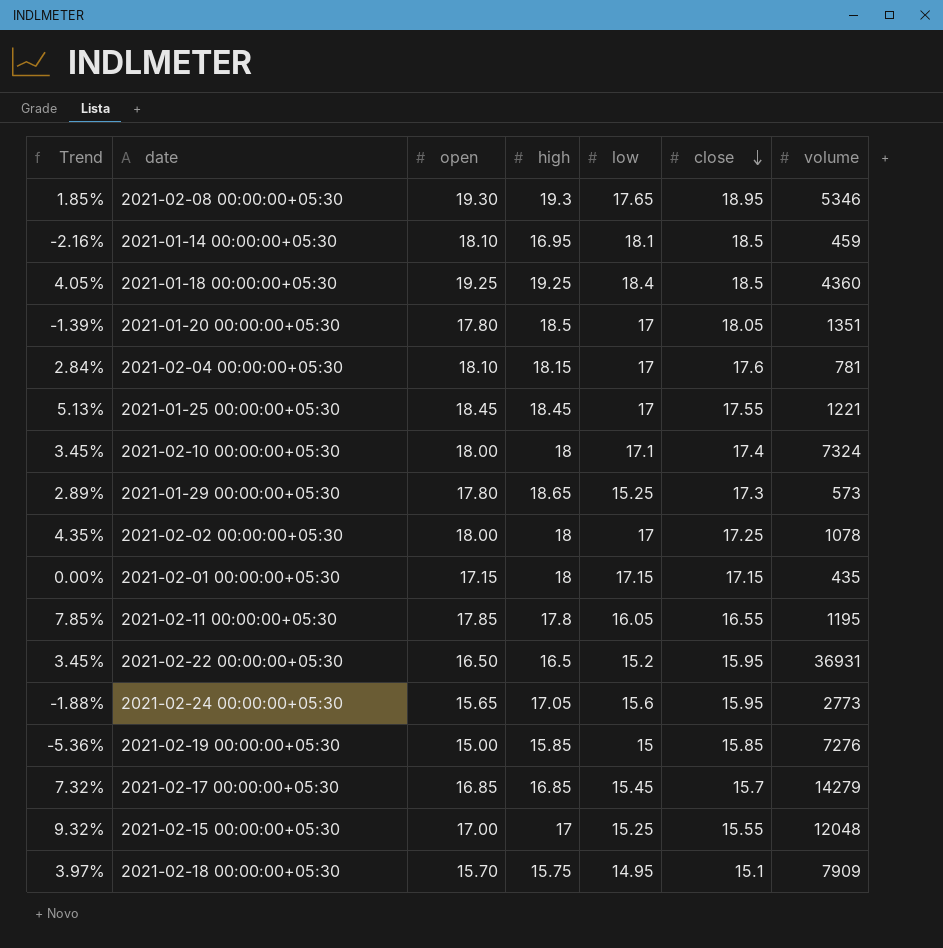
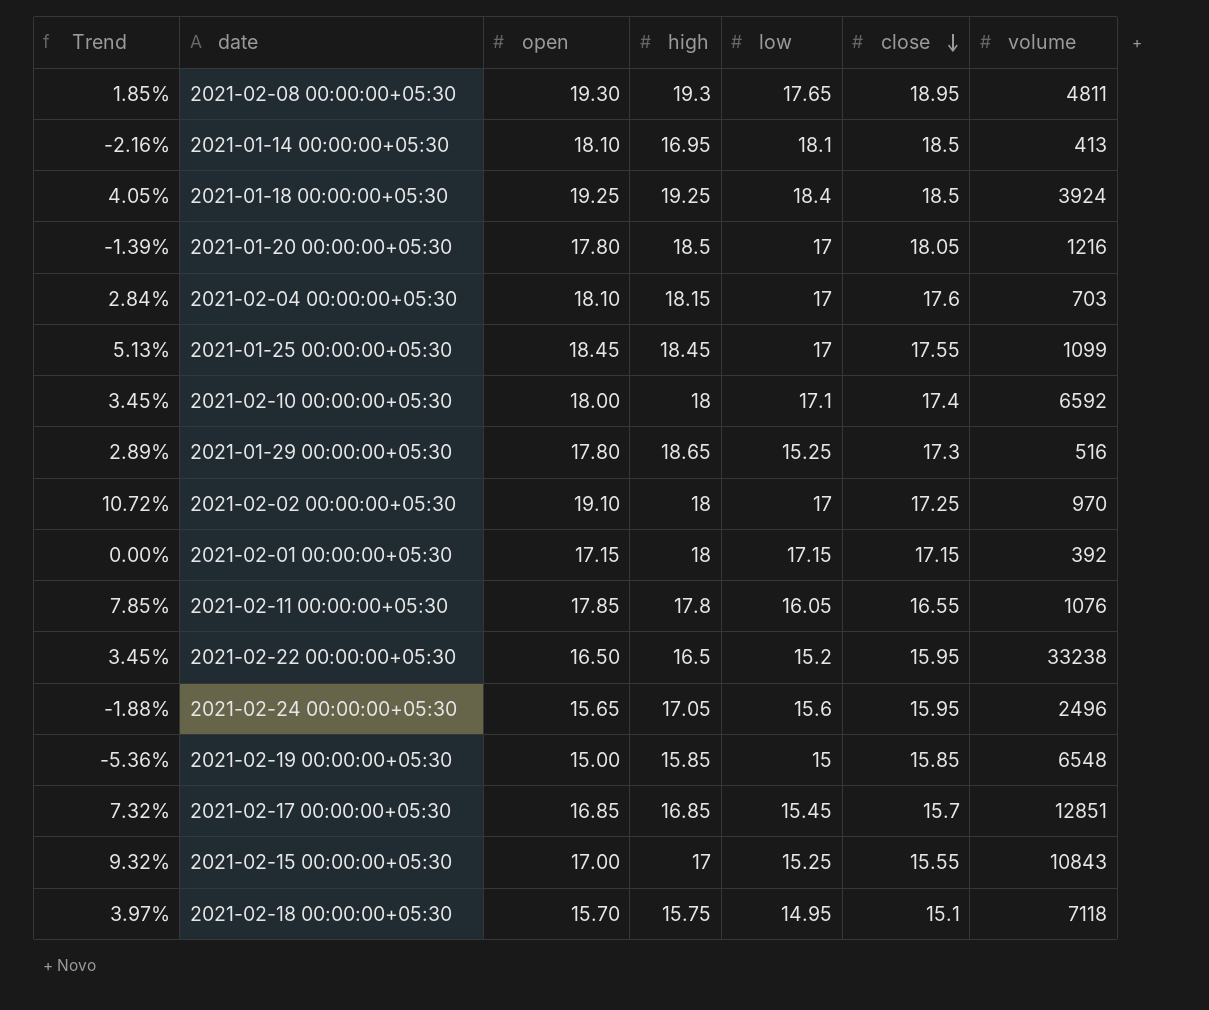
2021-02-08 00:00:00+05:30 | volume: 5346 -> 4811
2021-01-14 00:00:00+05:30 | volume: 459 -> 413
2021-01-18 00:00:00+05:30 | volume: 4360 -> 3924
2021-01-20 00:00:00+05:30 | volume: 1351 -> 1216
2021-02-04 00:00:00+05:30 | volume: 781 -> 703
2021-01-25 00:00:00+05:30 | volume: 1221 -> 1099
2021-02-10 00:00:00+05:30 | volume: 7324 -> 6592
2021-01-29 00:00:00+05:30 | volume: 573 -> 516
2021-02-02 00:00:00+05:30 | Trend: 4.35% -> 10.72%
2021-02-02 00:00:00+05:30 | open: 18.00 -> 19.10
2021-02-02 00:00:00+05:30 | volume: 1078 -> 970
2021-02-01 00:00:00+05:30 | volume: 435 -> 392
2021-02-11 00:00:00+05:30 | volume: 1195 -> 1076
2021-02-22 00:00:00+05:30 | volume: 36931 -> 33238
2021-02-24 00:00:00+05:30 | volume: 2773 -> 2496
2021-02-19 00:00:00+05:30 | volume: 7276 -> 6548
2021-02-17 00:00:00+05:30 | volume: 14279 -> 12851
2021-02-15 00:00:00+05:30 | volume: 12048 -> 10843
2021-02-18 00:00:00+05:30 | volume: 7909 -> 7118

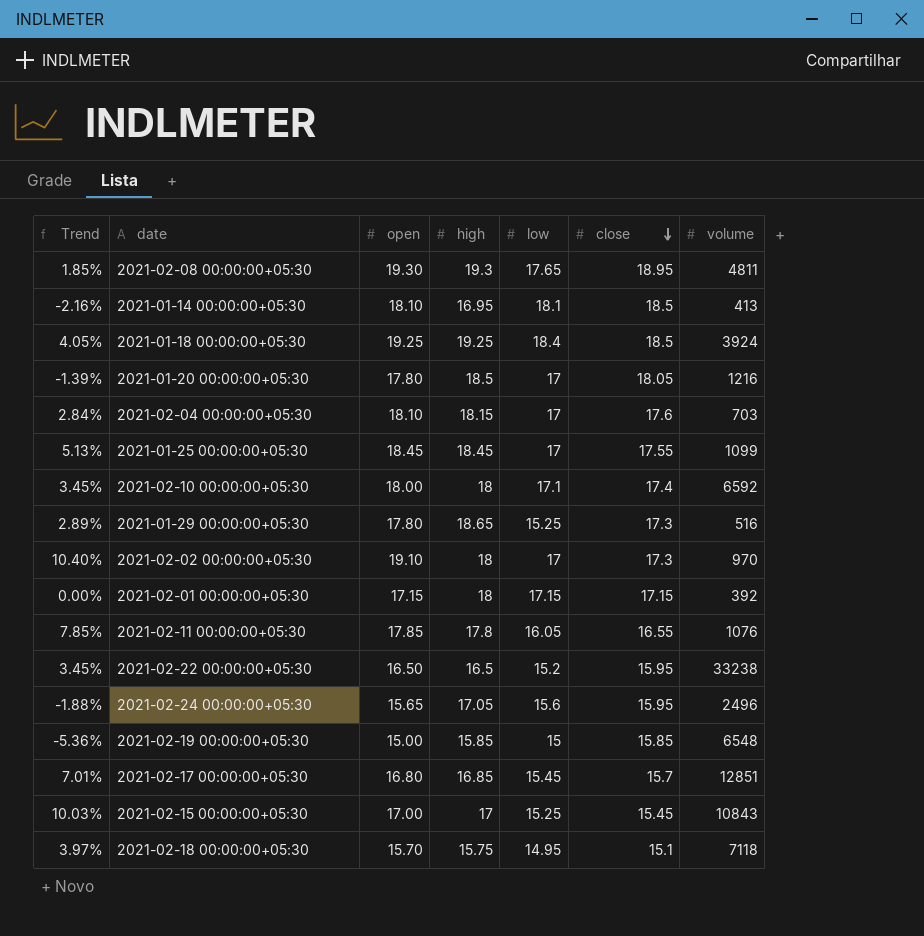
2021-02-02 00:00:00+05:30 | Trend: 10.72% -> 10.40%
2021-02-02 00:00:00+05:30 | close: 17.25 -> 17.3
2021-02-17 00:00:00+05:30 | Trend: 7.32% -> 7.01%
2021-02-17 00:00:00+05:30 | open: 16.85 -> 16.80
2021-02-15 00:00:00+05:30 | Trend: 9.32% -> 10.03%
2021-02-15 00:00:00+05:30 | close: 15.55 -> 15.45

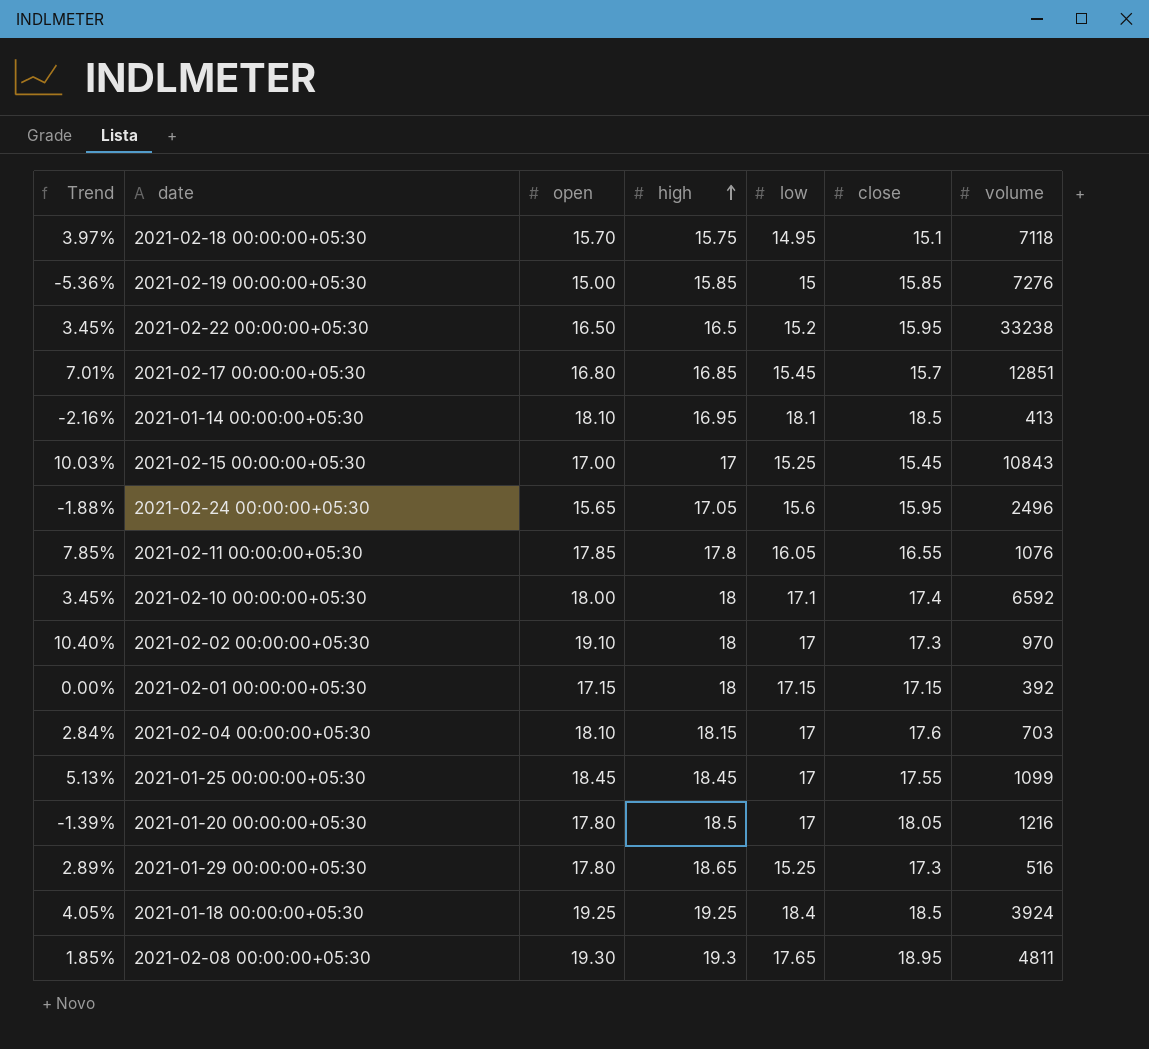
row order: close descending -> high ascending
2021-02-19 00:00:00+05:30 | volume: 6548 -> 7276

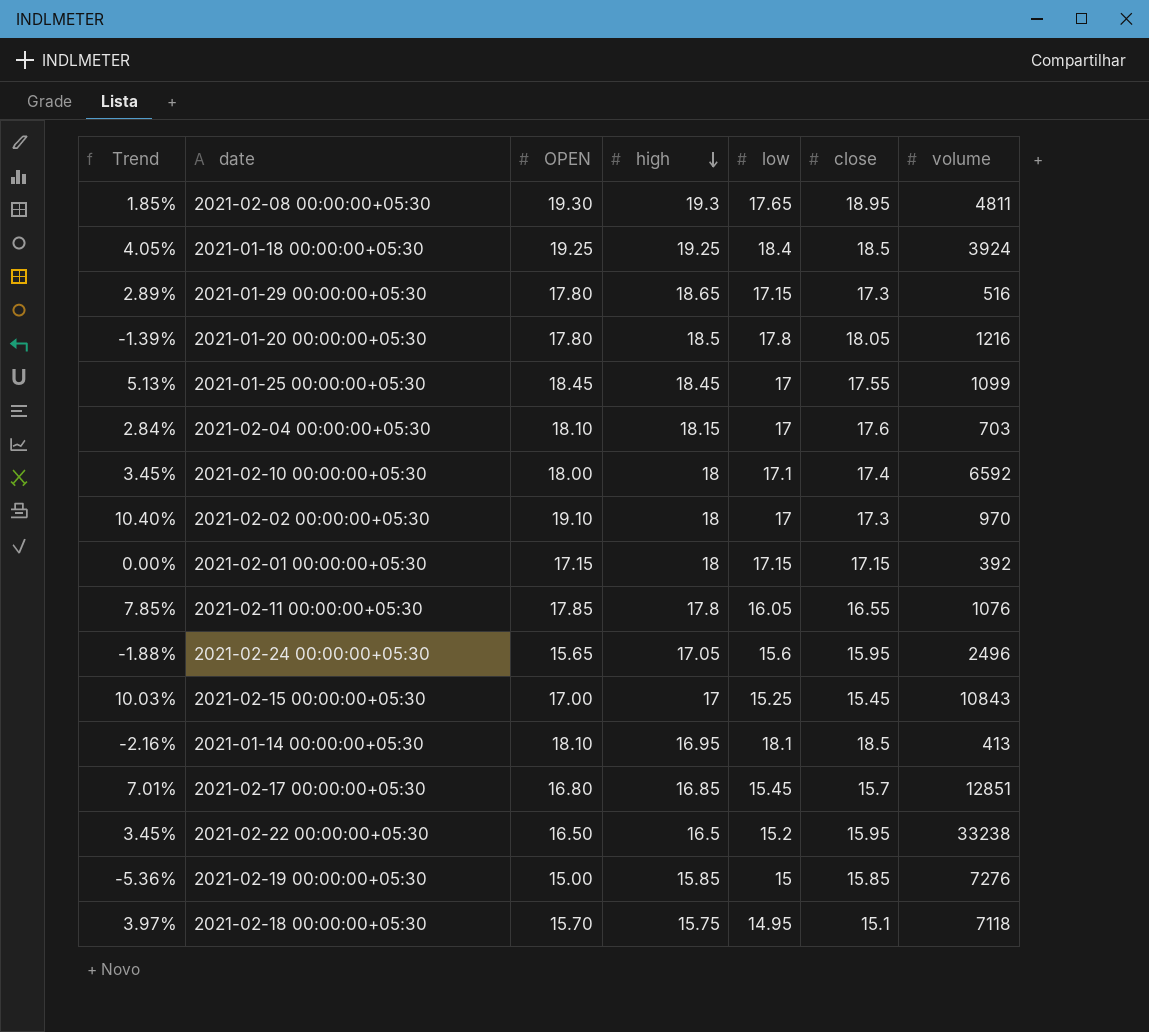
row order: high ascending -> high descending
column name: open -> OPEN
2021-01-29 00:00:00+05:30 | low: 15.25 -> 17.15
2021-01-20 00:00:00+05:30 | low: 17 -> 17.8

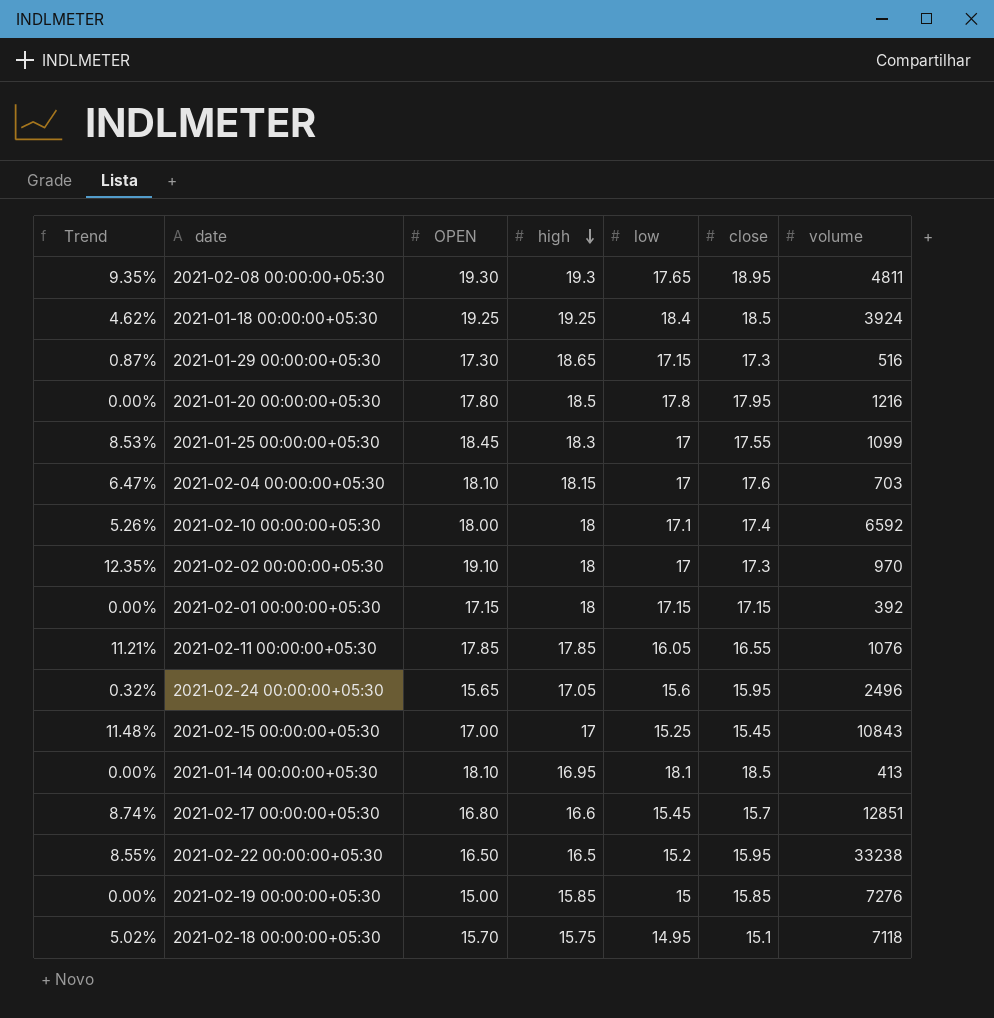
column Trend | formula: ([OPEN] - [close]) / [close] -> ([OPEN] - [low]) / [low]
2021-01-29 00:00:00+05:30 | OPEN: 17.80 -> 17.30
2021-01-20 00:00:00+05:30 | close: 18.05 -> 17.95
2021-01-25 00:00:00+05:30 | high: 18.45 -> 18.3
2021-02-11 00:00:00+05:30 | high: 17.8 -> 17.85
2021-02-17 00:00:00+05:30 | high: 16.85 -> 16.6

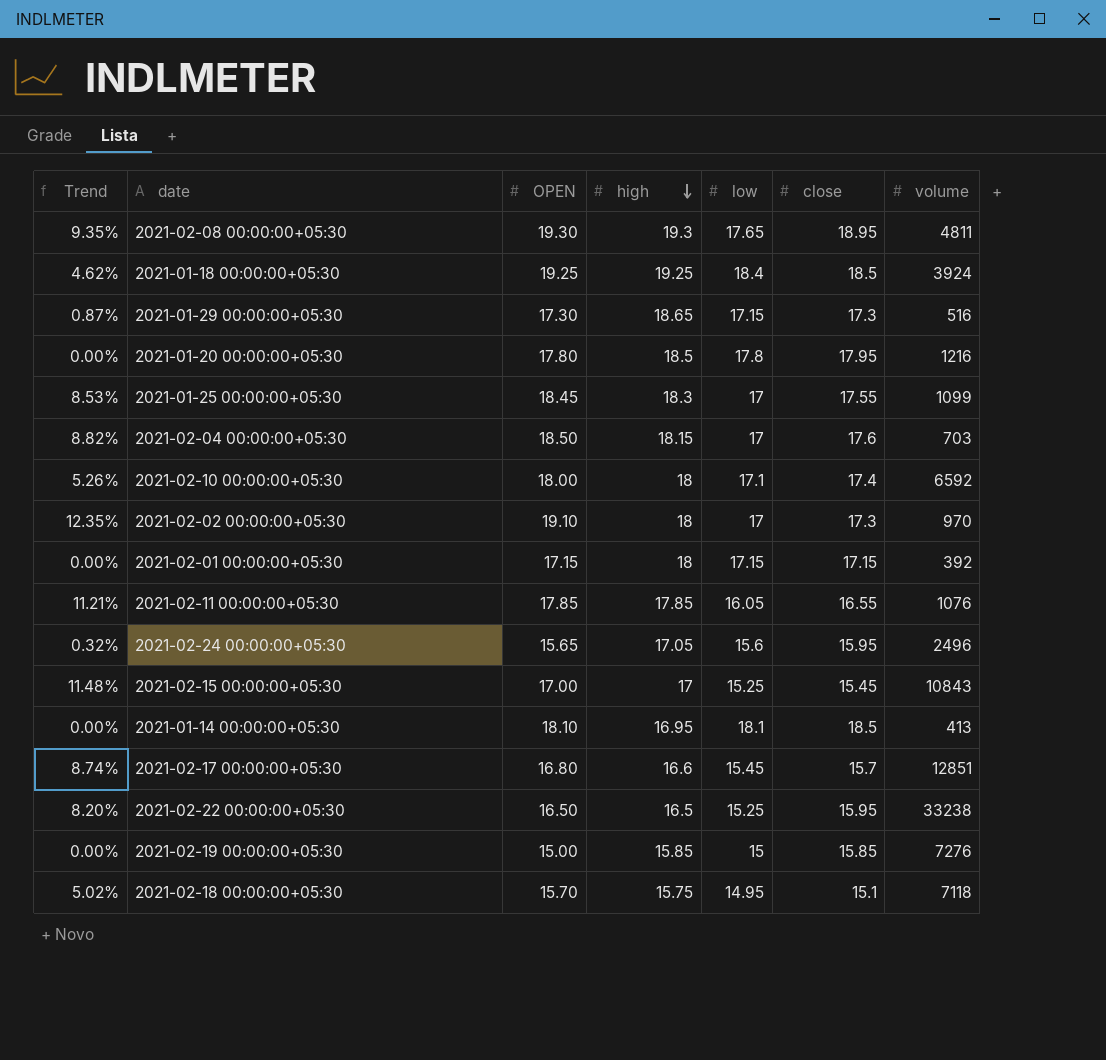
2021-02-04 00:00:00+05:30 | Trend: 6.47% -> 8.82%
2021-02-04 00:00:00+05:30 | OPEN: 18.10 -> 18.50
2021-02-22 00:00:00+05:30 | Trend: 8.55% -> 8.20%
2021-02-22 00:00:00+05:30 | low: 15.2 -> 15.25

